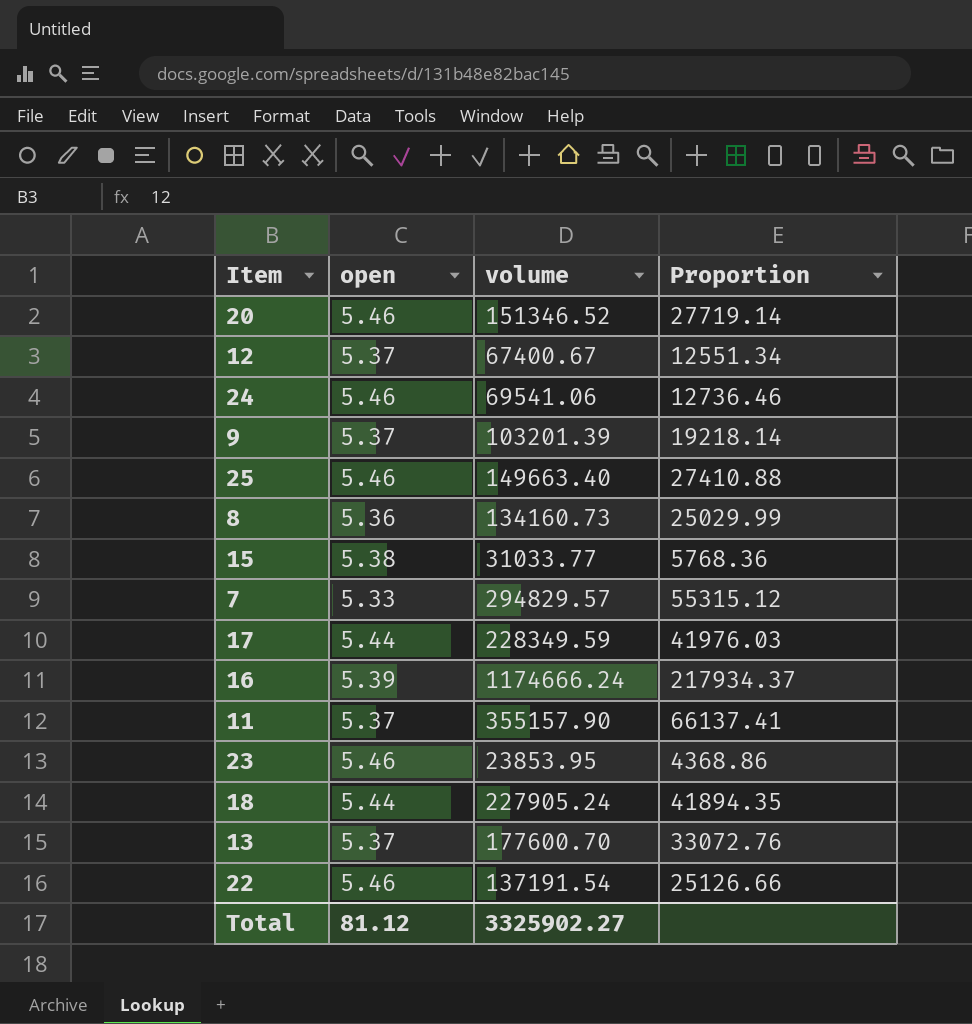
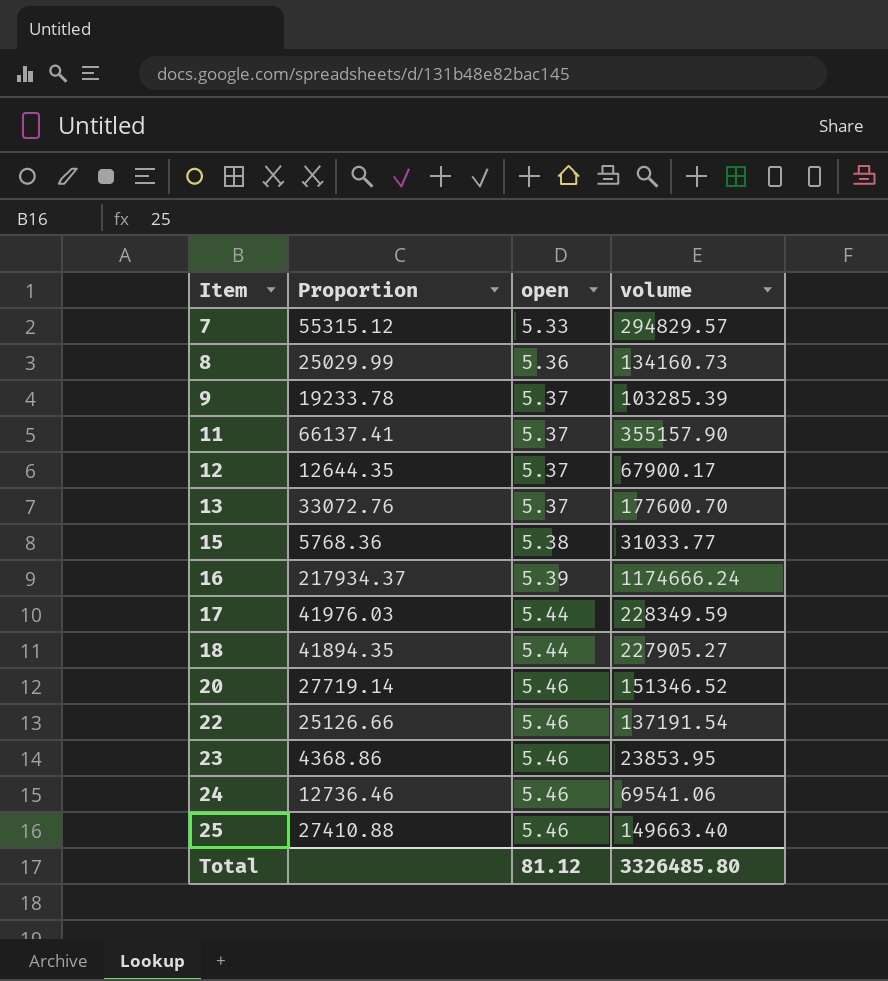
row order: none -> Item ascending
column Proportion | position: 4 -> 2
9 | Proportion: 19218.14 -> 19233.78
9 | volume: 103201.39 -> 103285.39
12 | Proportion: 12551.34 -> 12644.35
12 | volume: 67400.67 -> 67900.17
18 | volume: 227905.24 -> 227905.27
Total | volume: 3325902.27 -> 3326485.80

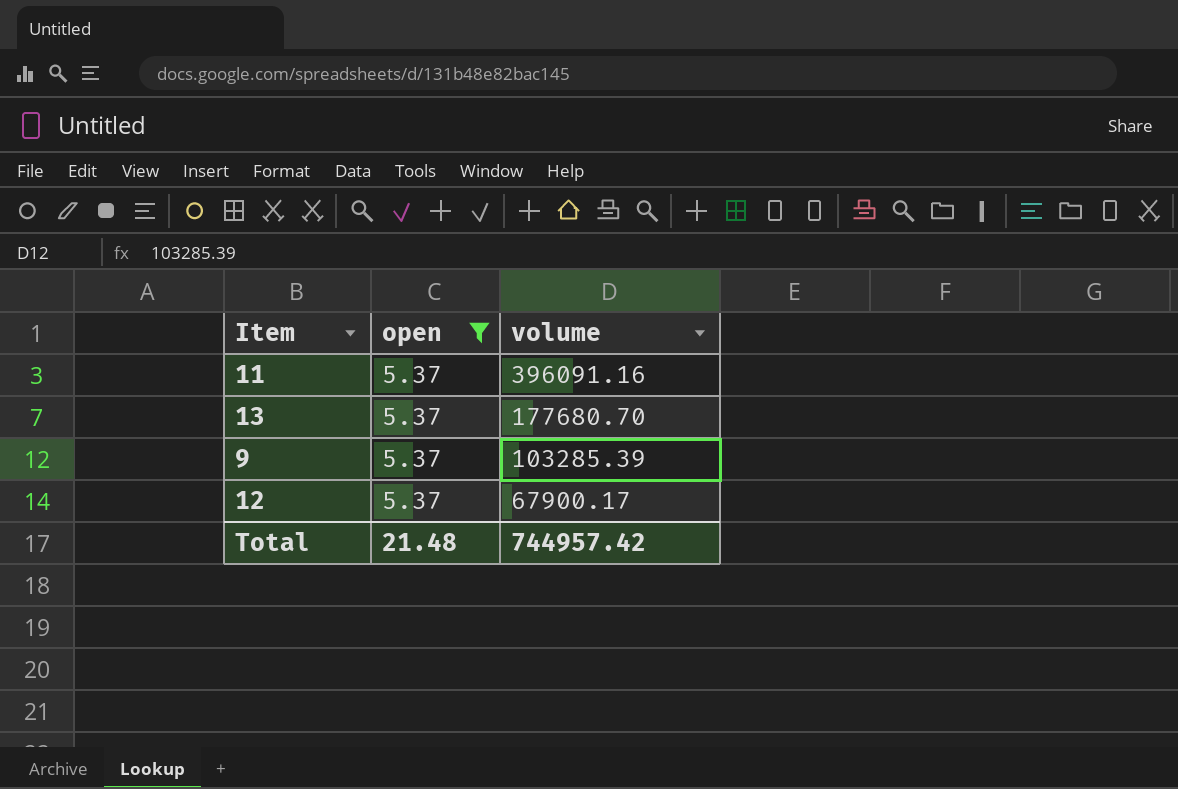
filter: none -> open = 5.37
row order: Item ascending -> volume descending
column Proportion | formula: [volume] / [open] -> none
11 | volume: 355157.90 -> 396091.16
13 | volume: 177600.70 -> 177680.70
Total | open: 81.12 -> 21.48
Total | volume: 3326485.80 -> 744957.42

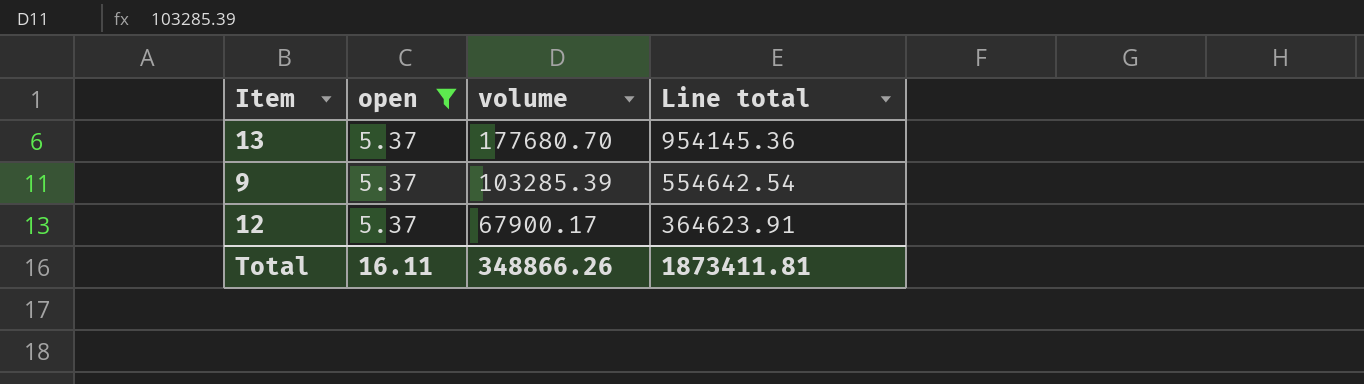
column Line total | formula: none -> [open] * [volume]
row 11: 5.37 | 396091.16 -> none
Total | open: 21.48 -> 16.11
Total | volume: 744957.42 -> 348866.26

